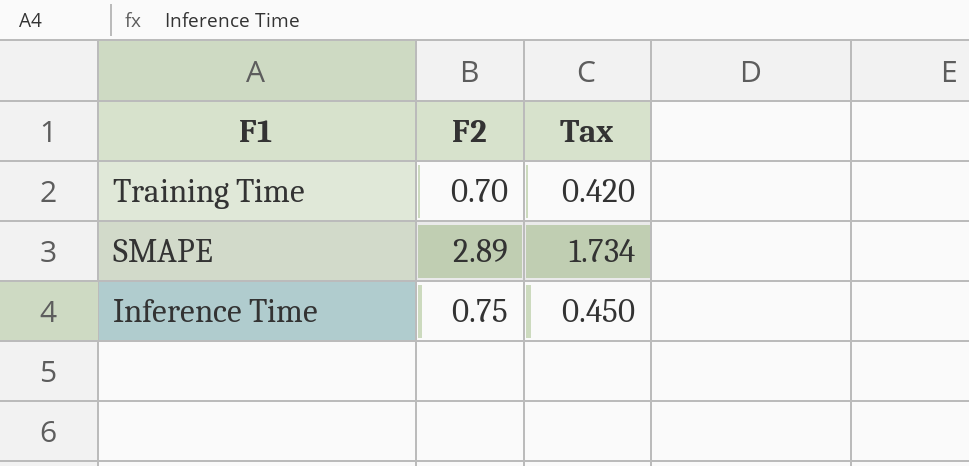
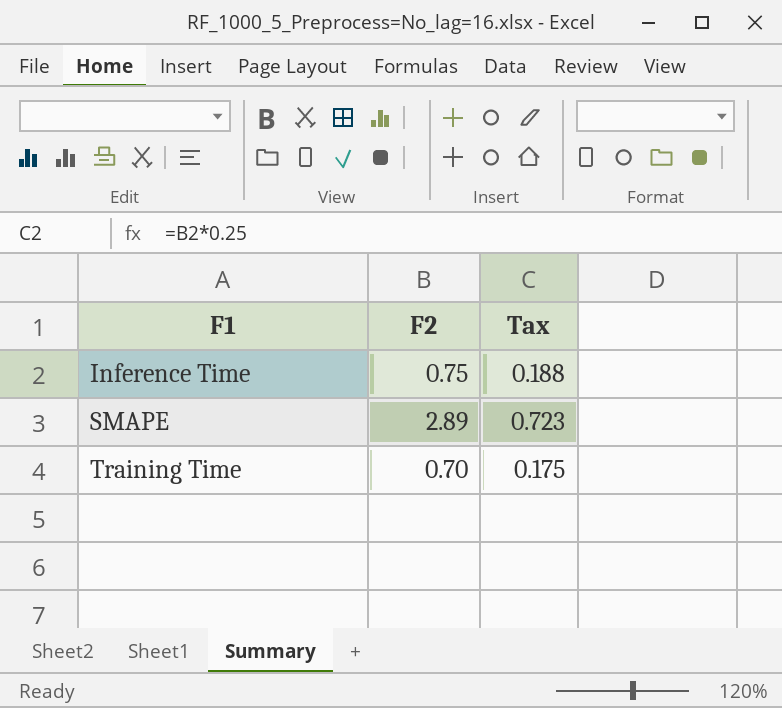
row order: F1 descending -> F1 ascending
column Tax | formula: [F2] * 0.6 -> [F2] * 0.25

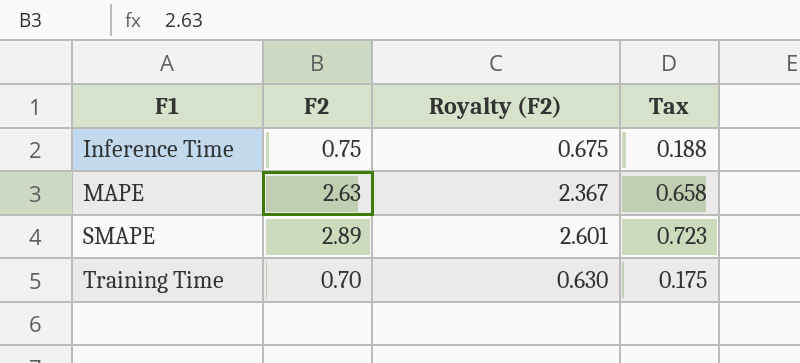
column Royalty (F2) | formula: none -> [F2] * 0.9
row MAPE: none -> 2.63 | 2.367 | 0.658

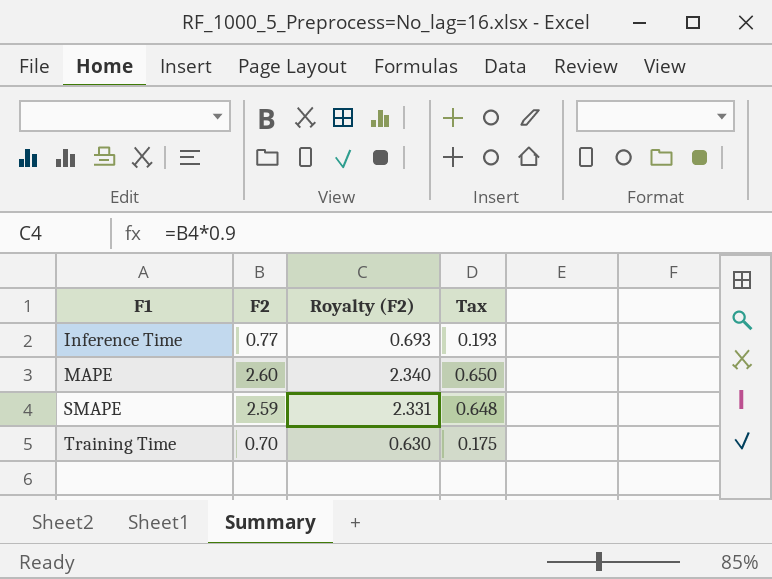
Inference Time | F2: 0.75 -> 0.77
Inference Time | Royalty (F2): 0.675 -> 0.693
Inference Time | Tax: 0.188 -> 0.193
MAPE | F2: 2.63 -> 2.60
MAPE | Royalty (F2): 2.367 -> 2.340
MAPE | Tax: 0.658 -> 0.650
SMAPE | F2: 2.89 -> 2.59
SMAPE | Royalty (F2): 2.601 -> 2.331
SMAPE | Tax: 0.723 -> 0.648

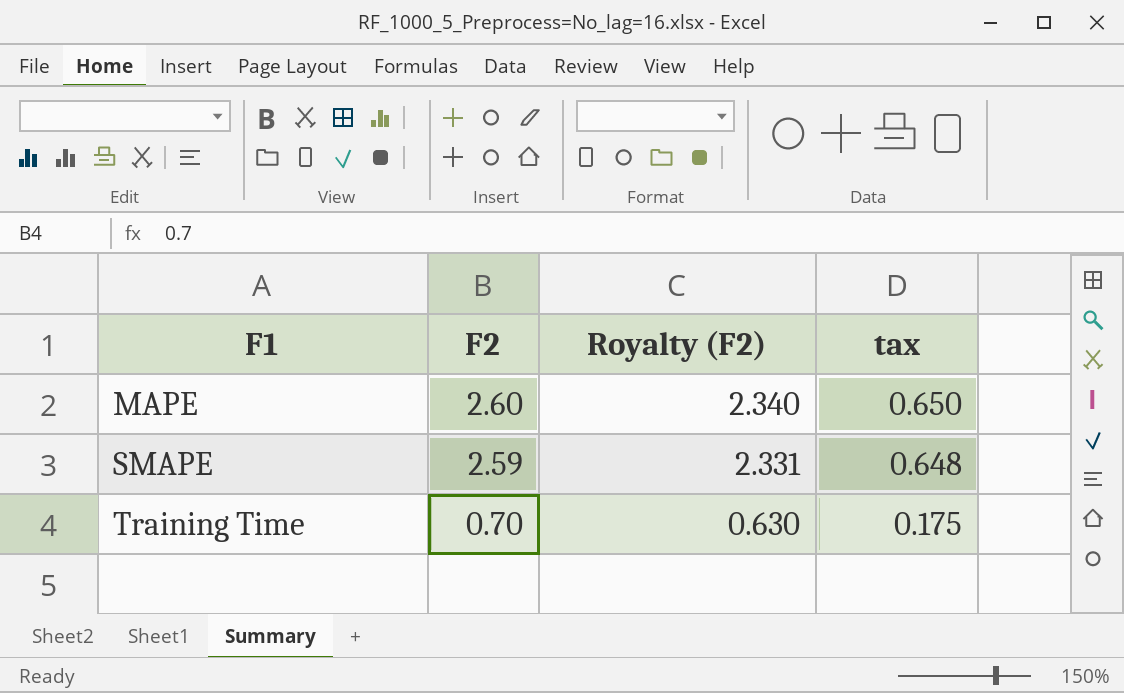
column name: Tax -> tax
row Inference Time: 0.77 | 0.693 | 0.193 -> none

